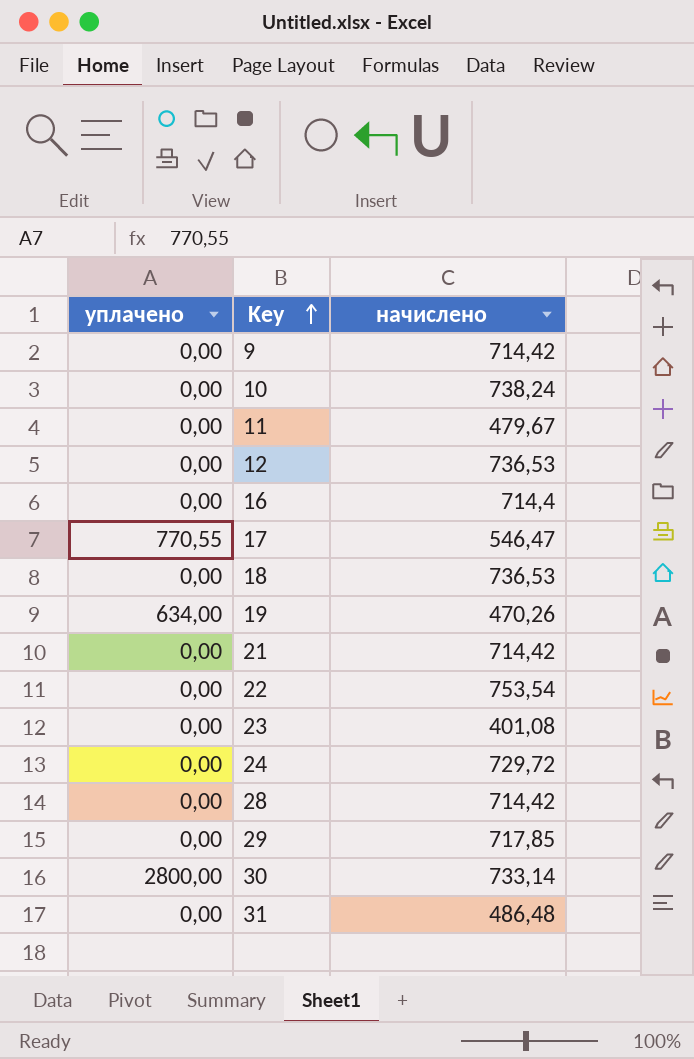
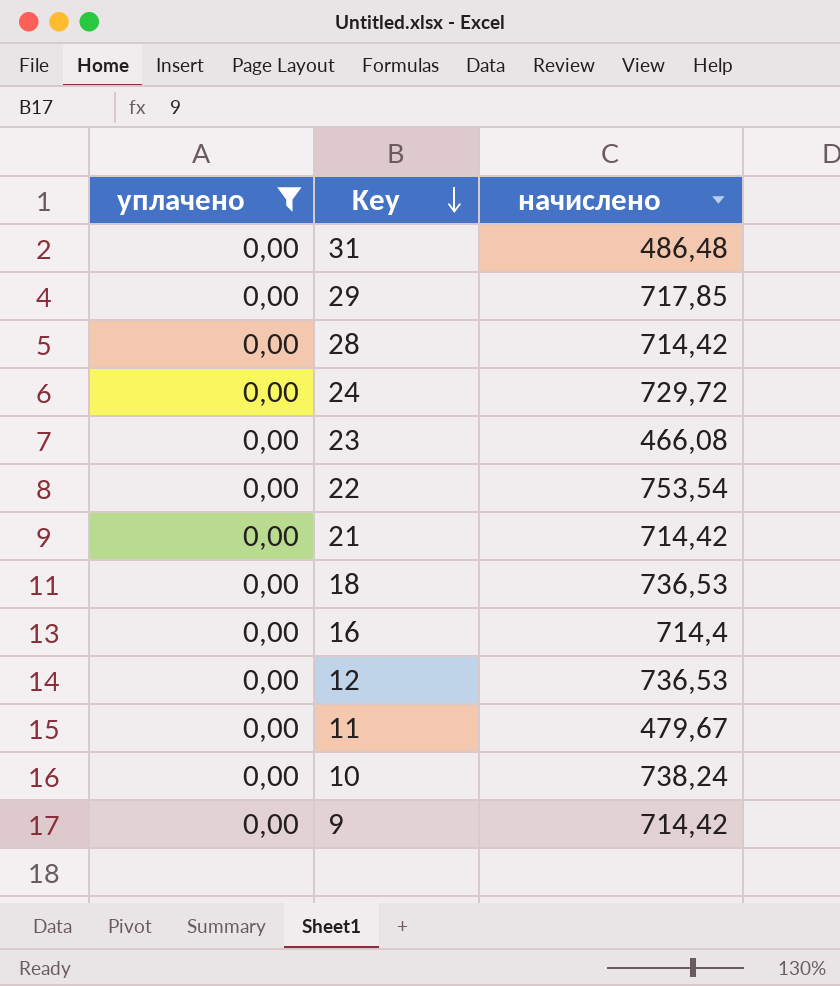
filter: none -> уплачено = 0,00
row order: Key ascending -> Key descending
23 | начислено: 401,08 -> 466,08

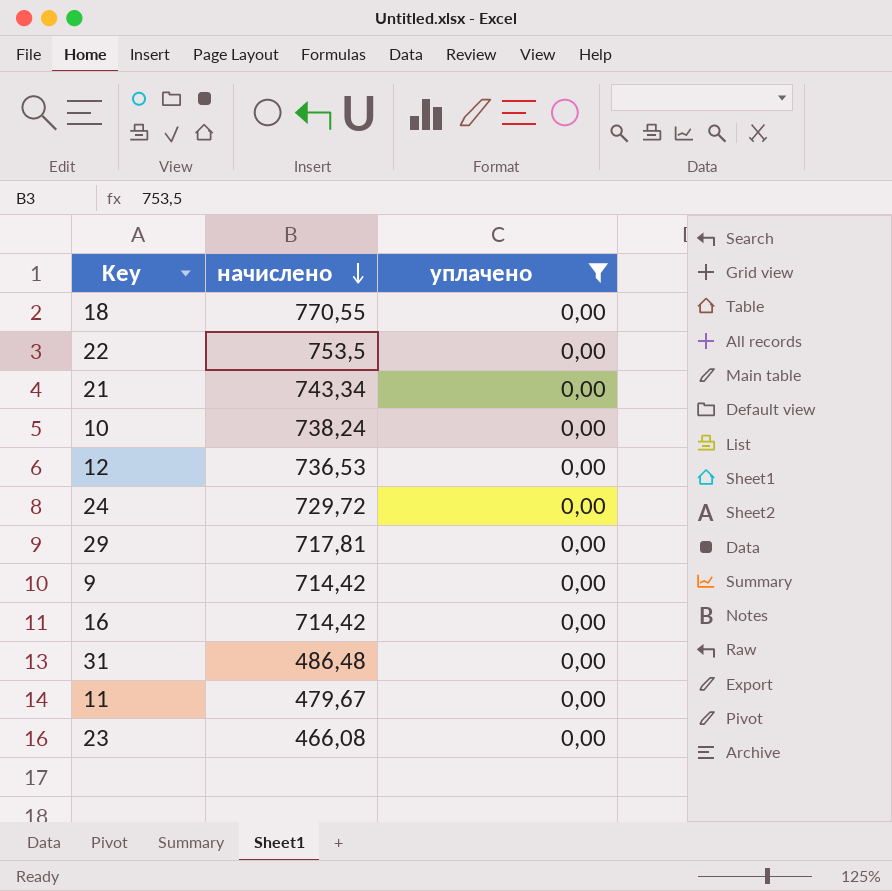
row order: Key descending -> начислено descending
column уплачено | position: 1 -> 3
row 28: 0,00 | 714,42 -> none
18 | начислено: 736,53 -> 770,55
22 | начислено: 753,54 -> 753,5
21 | начислено: 714,42 -> 743,34
29 | начислено: 717,85 -> 717,81
16 | начислено: 714,4 -> 714,42

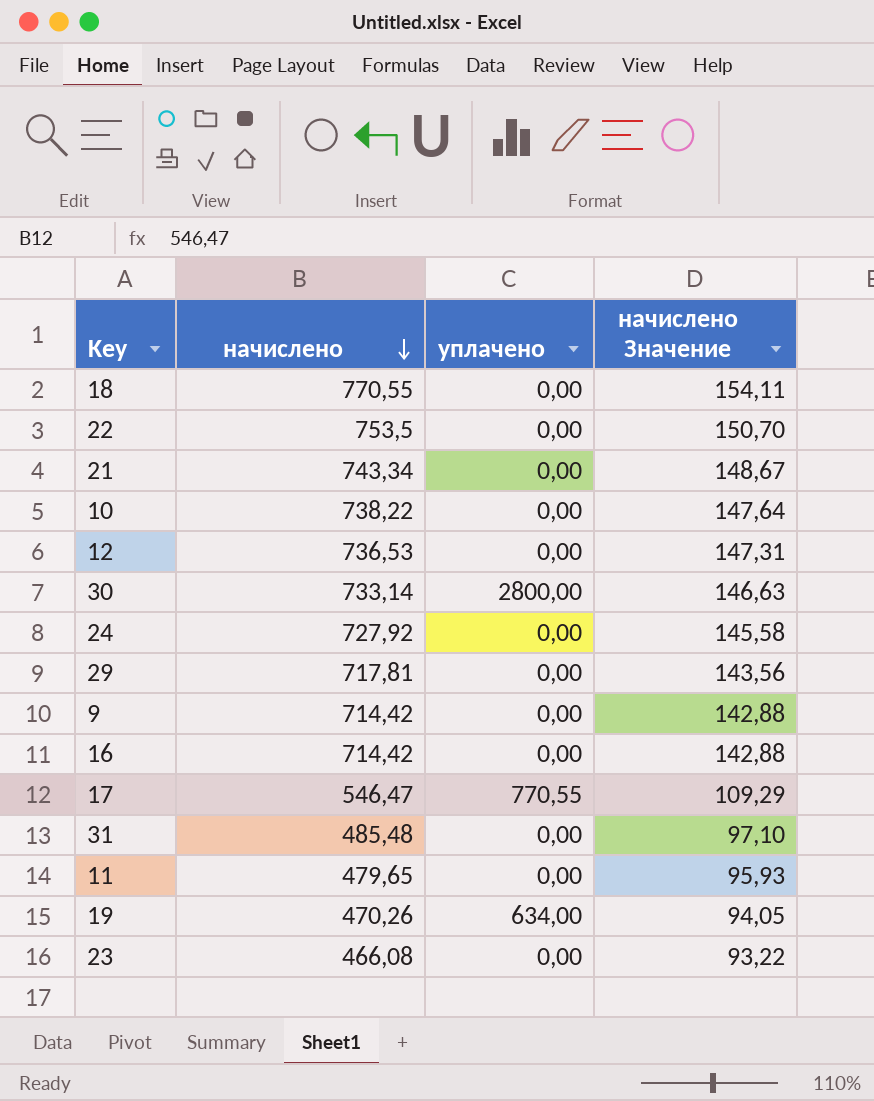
filter: уплачено = 0,00 -> none
column начислено Значение | formula: none -> [начислено] * 0,2
10 | начислено: 738,24 -> 738,22
24 | начислено: 729,72 -> 727,92
31 | начислено: 486,48 -> 485,48
11 | начислено: 479,67 -> 479,65

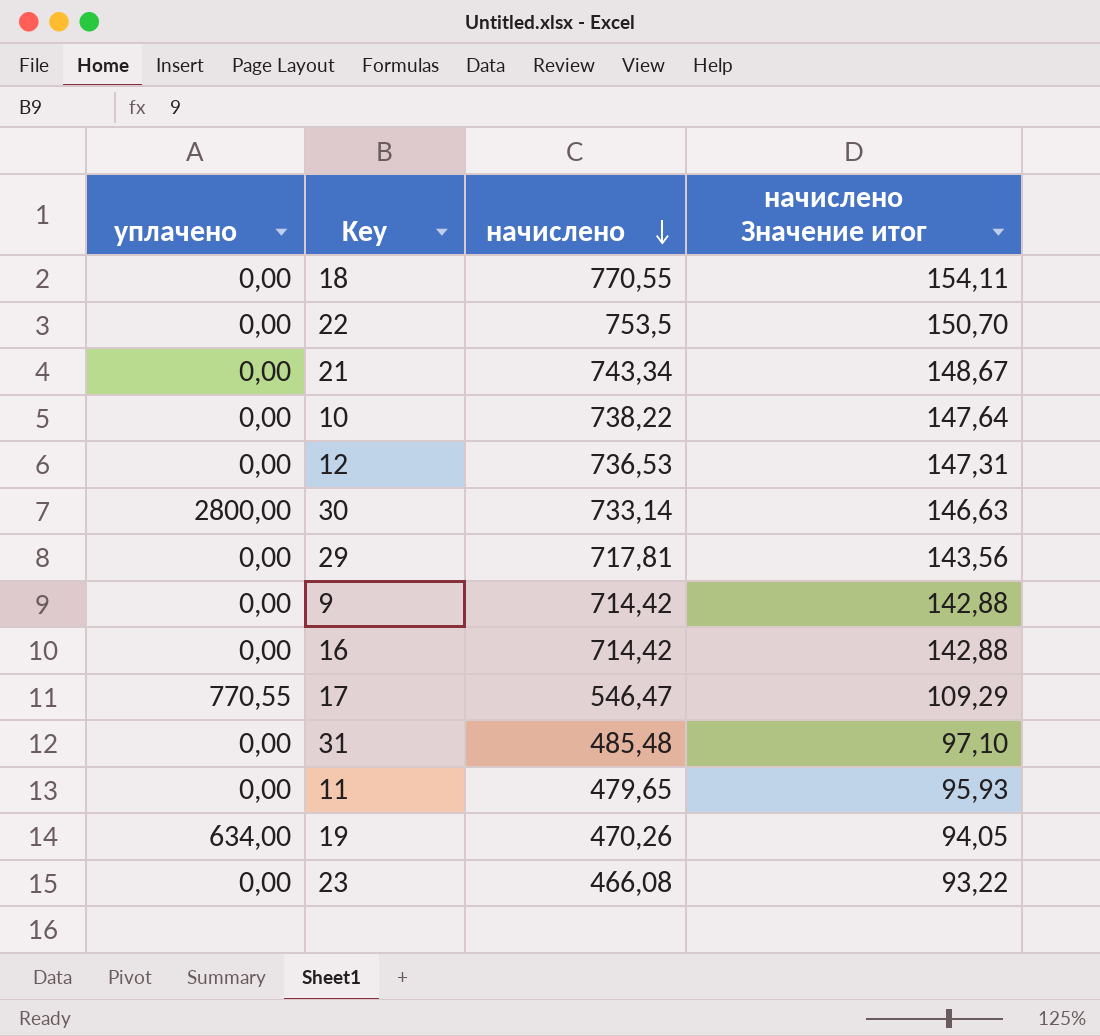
column уплачено | position: 3 -> 1
column name: начислено Значение -> начислено Значение итог
row 24: 727,92 | 0,00 | 145,58 -> none

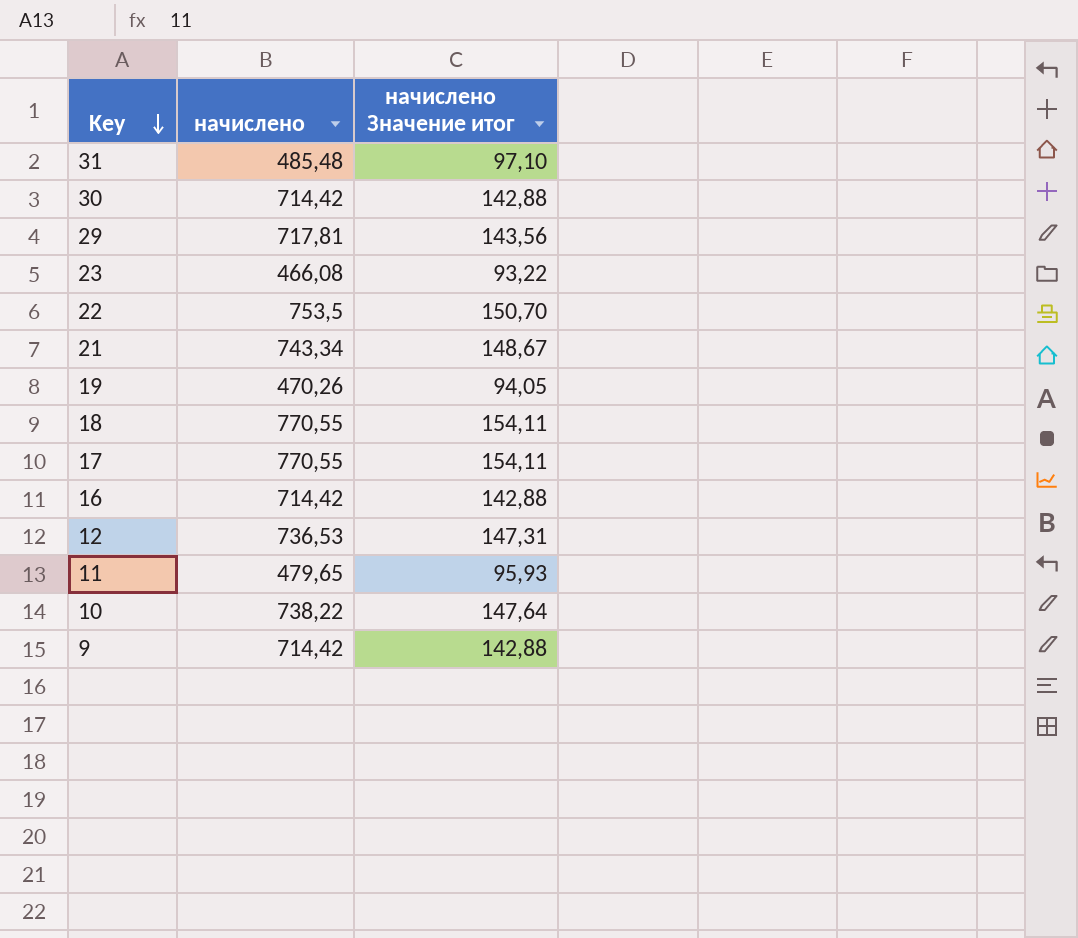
row order: начислено descending -> Key descending
column уплачено | position: 1 -> none
30 | начислено: 733,14 -> 714,42
30 | начислено Значение итог: 146,63 -> 142,88
17 | начислено: 546,47 -> 770,55
17 | начислено Значение итог: 109,29 -> 154,11

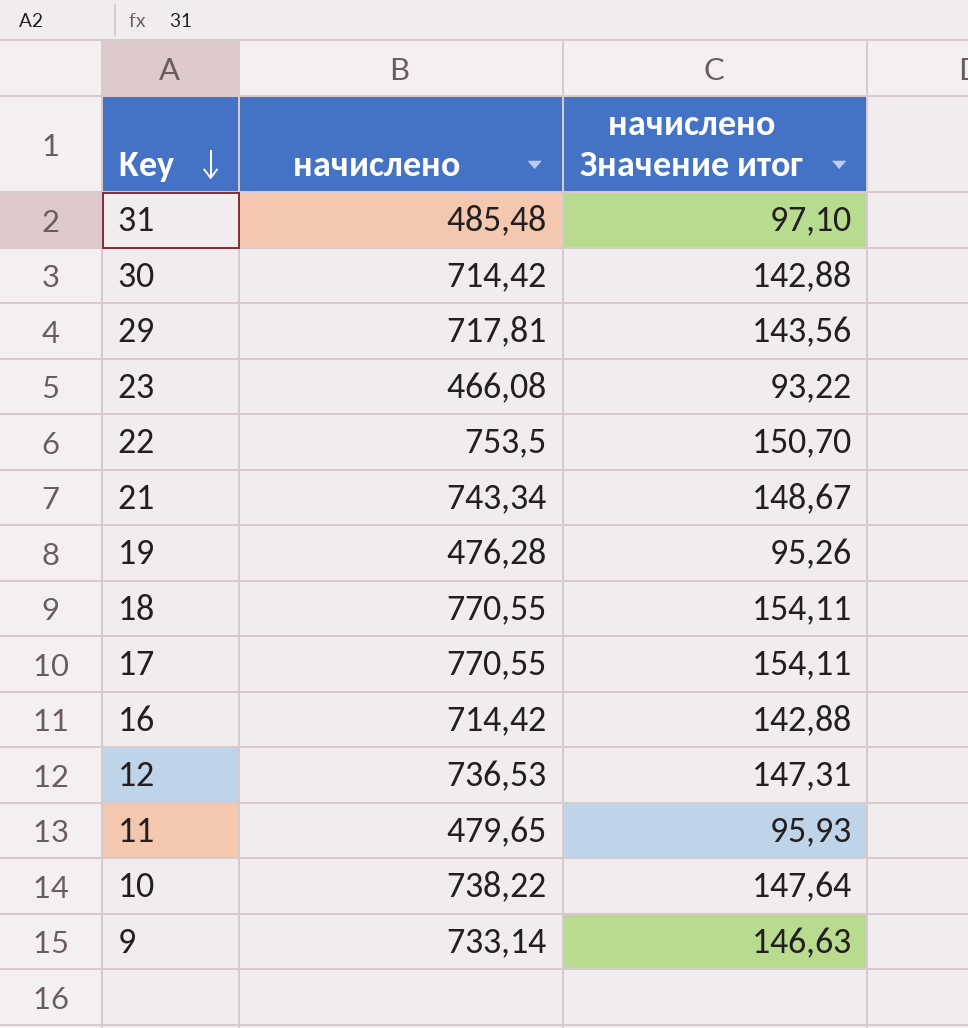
19 | начислено: 470,26 -> 476,28
19 | начислено Значение итог: 94,05 -> 95,26
9 | начислено: 714,42 -> 733,14
9 | начислено Значение итог: 142,88 -> 146,63

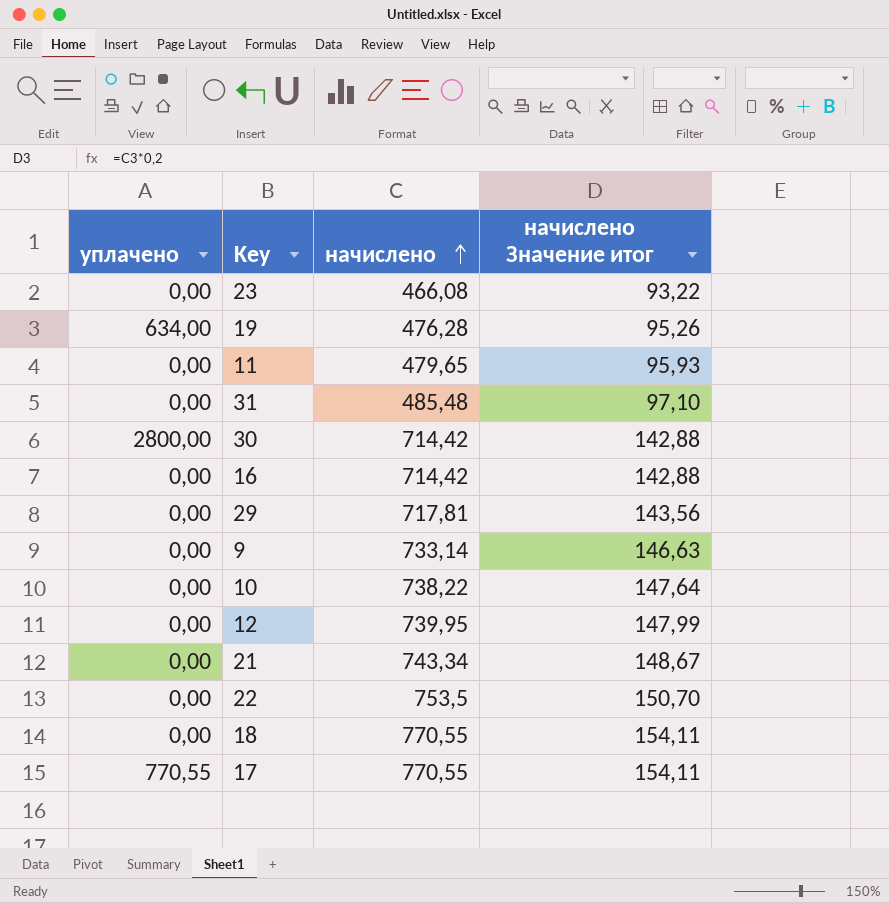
row order: Key descending -> начислено ascending
column уплачено | position: none -> 1
12 | начислено: 736,53 -> 739,95
12 | начислено Значение итог: 147,31 -> 147,99

